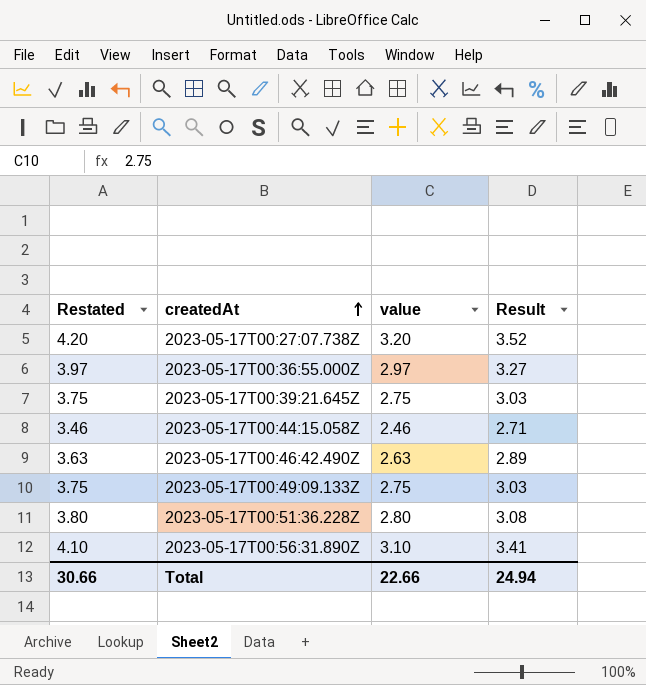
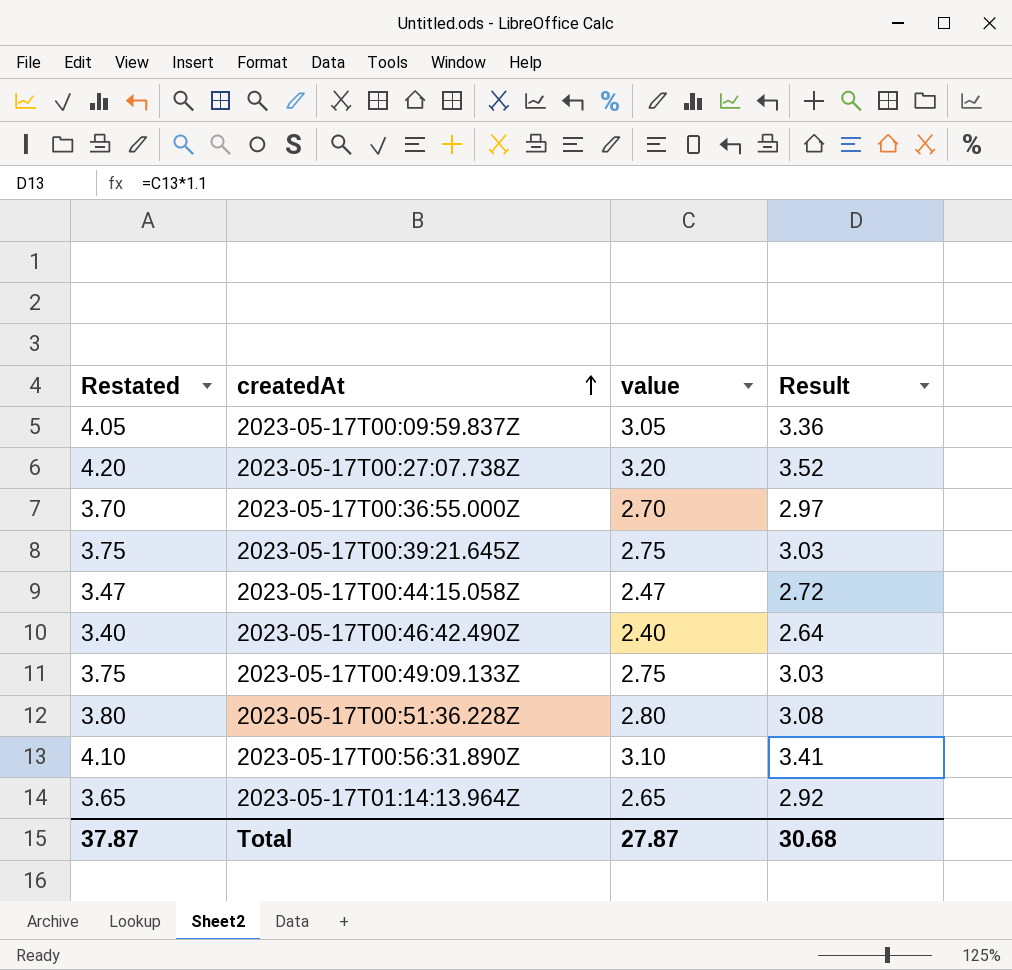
row 2023-05-17T00:09:59.837Z: none -> 4.05 | 3.05 | 3.36
2023-05-17T00:36:55.000Z | Restated: 3.97 -> 3.70
2023-05-17T00:36:55.000Z | value: 2.97 -> 2.70
2023-05-17T00:36:55.000Z | Result: 3.27 -> 2.97
2023-05-17T00:44:15.058Z | Restated: 3.46 -> 3.47
2023-05-17T00:44:15.058Z | value: 2.46 -> 2.47
2023-05-17T00:44:15.058Z | Result: 2.71 -> 2.72
2023-05-17T00:46:42.490Z | Restated: 3.63 -> 3.40
2023-05-17T00:46:42.490Z | value: 2.63 -> 2.40
2023-05-17T00:46:42.490Z | Result: 2.89 -> 2.64
row 2023-05-17T01:14:13.964Z: none -> 3.65 | 2.65 | 2.92
Total | Restated: 30.66 -> 37.87
Total | value: 22.66 -> 27.87
Total | Result: 24.94 -> 30.68

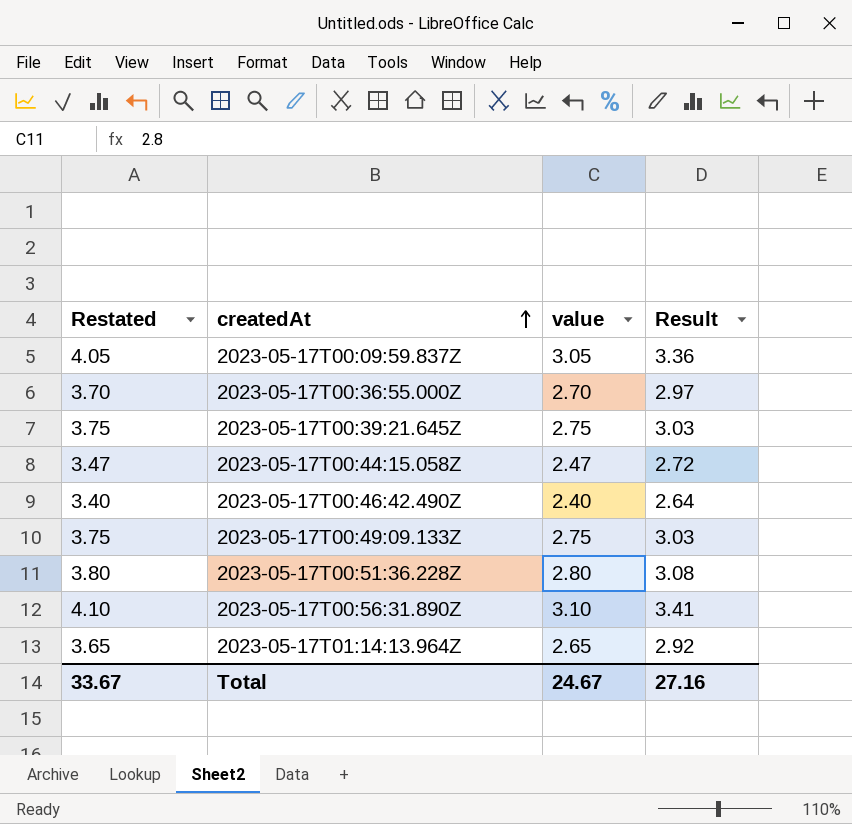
row 2023-05-17T00:27:07.738Z: 4.20 | 3.20 | 3.52 -> none
Total | Restated: 37.87 -> 33.67
Total | value: 27.87 -> 24.67
Total | Result: 30.68 -> 27.16

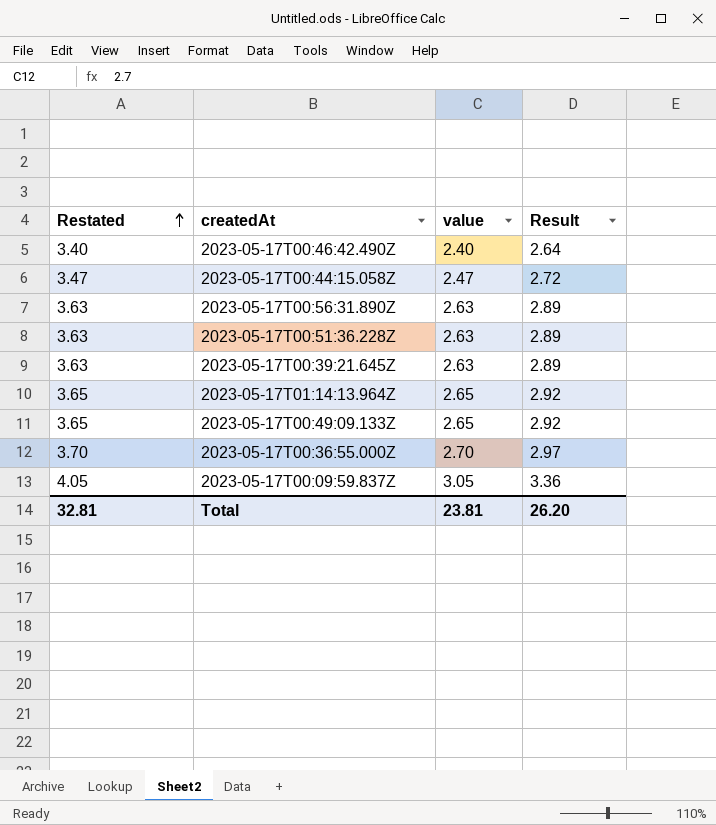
row order: createdAt ascending -> Restated ascending
2023-05-17T00:56:31.890Z | Restated: 4.10 -> 3.63
2023-05-17T00:56:31.890Z | value: 3.10 -> 2.63
2023-05-17T00:56:31.890Z | Result: 3.41 -> 2.89
2023-05-17T00:51:36.228Z | Restated: 3.80 -> 3.63
2023-05-17T00:51:36.228Z | value: 2.80 -> 2.63
2023-05-17T00:51:36.228Z | Result: 3.08 -> 2.89
2023-05-17T00:39:21.645Z | Restated: 3.75 -> 3.63
2023-05-17T00:39:21.645Z | value: 2.75 -> 2.63
2023-05-17T00:39:21.645Z | Result: 3.03 -> 2.89
2023-05-17T00:49:09.133Z | Restated: 3.75 -> 3.65
2023-05-17T00:49:09.133Z | value: 2.75 -> 2.65
2023-05-17T00:49:09.133Z | Result: 3.03 -> 2.92
Total | Restated: 33.67 -> 32.81
Total | value: 24.67 -> 23.81
Total | Result: 27.16 -> 26.20

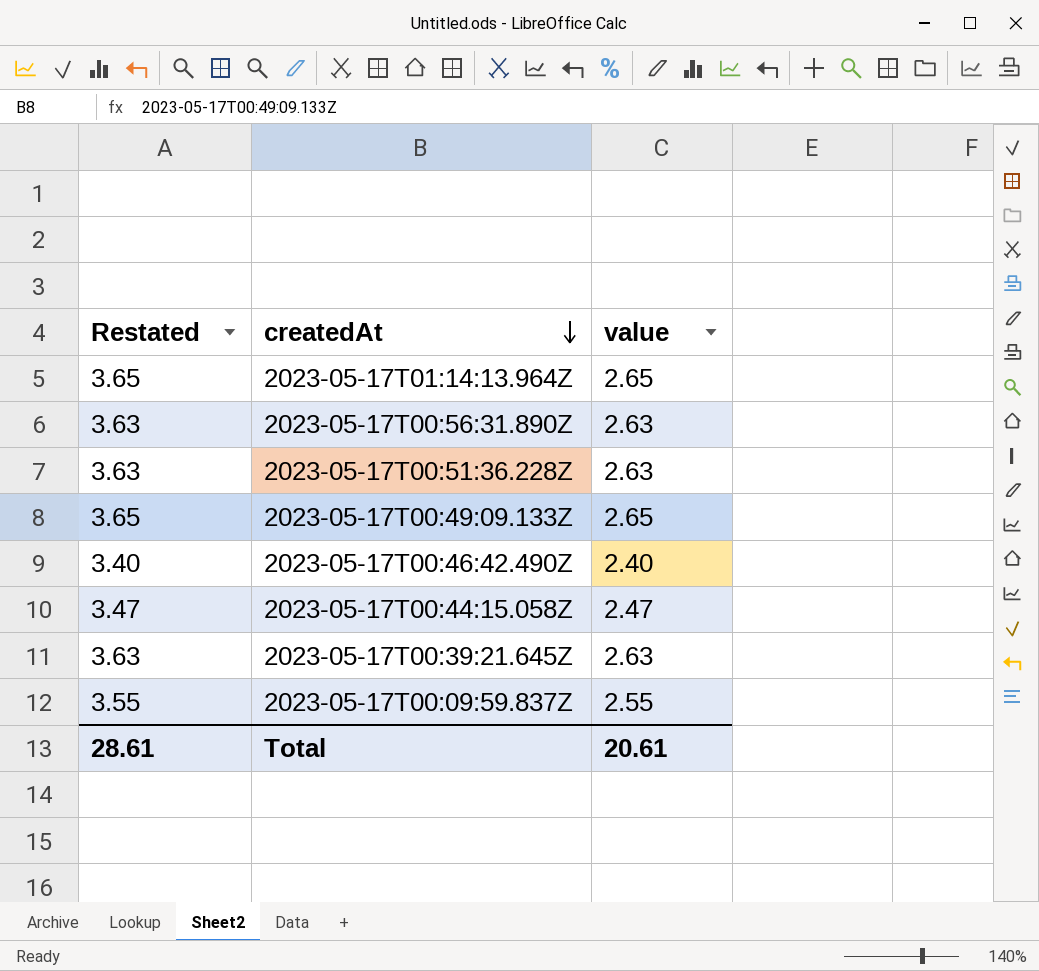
row order: Restated ascending -> createdAt descending
column Result | formula: [value] * 1.1 -> none
row 2023-05-17T00:36:55.000Z: 3.70 | 2.70 | 2.97 -> none
2023-05-17T00:09:59.837Z | Restated: 4.05 -> 3.55
2023-05-17T00:09:59.837Z | value: 3.05 -> 2.55
Total | Restated: 32.81 -> 28.61
Total | value: 23.81 -> 20.61

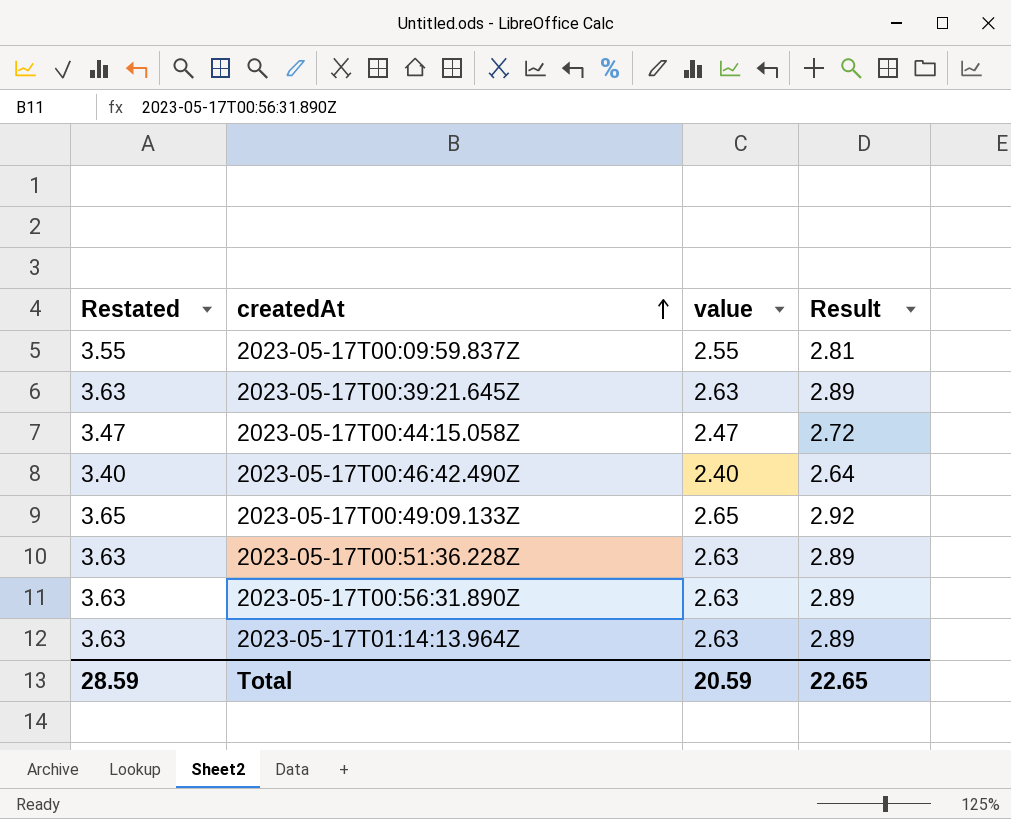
row order: createdAt descending -> createdAt ascending
column Result | formula: none -> [value] * 1.1
2023-05-17T01:14:13.964Z | Restated: 3.65 -> 3.63
2023-05-17T01:14:13.964Z | value: 2.65 -> 2.63
Total | Restated: 28.61 -> 28.59
Total | value: 20.61 -> 20.59

